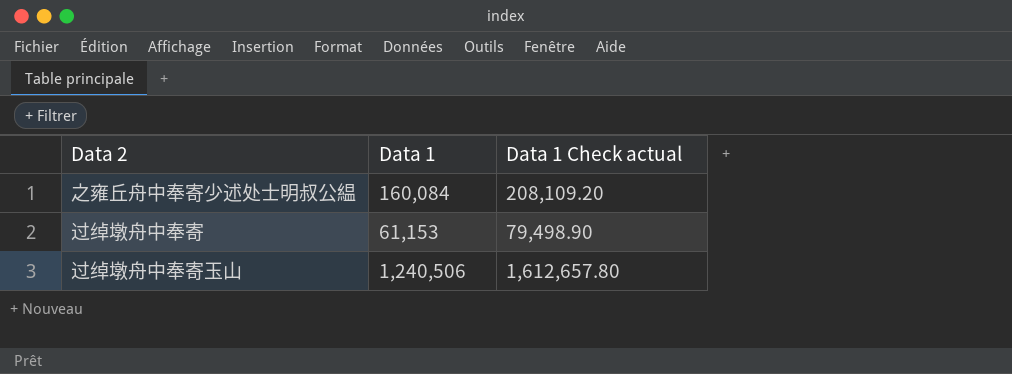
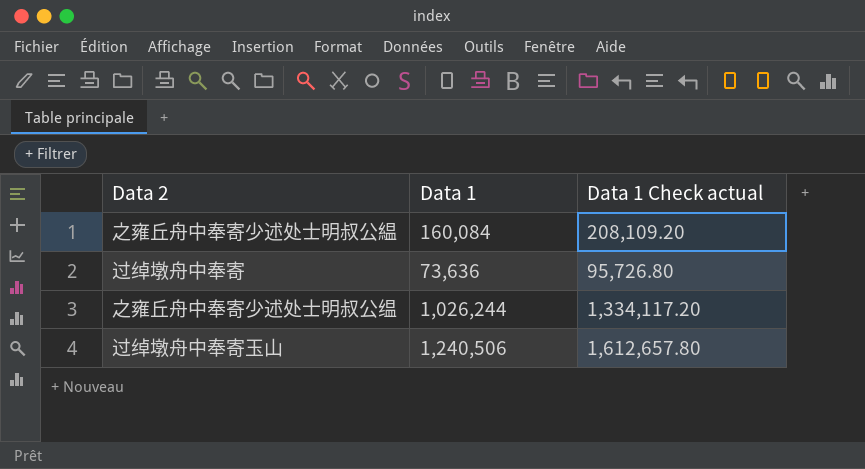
过绰墩舟中奉寄 | Data 1: 61,153 -> 73,636
过绰墩舟中奉寄 | Data 1 Check actual: 79,498.90 -> 95,726.80
row 之雍丘舟中奉寄少述处士明叔公缊: none -> 1,026,244 | 1,334,117.20

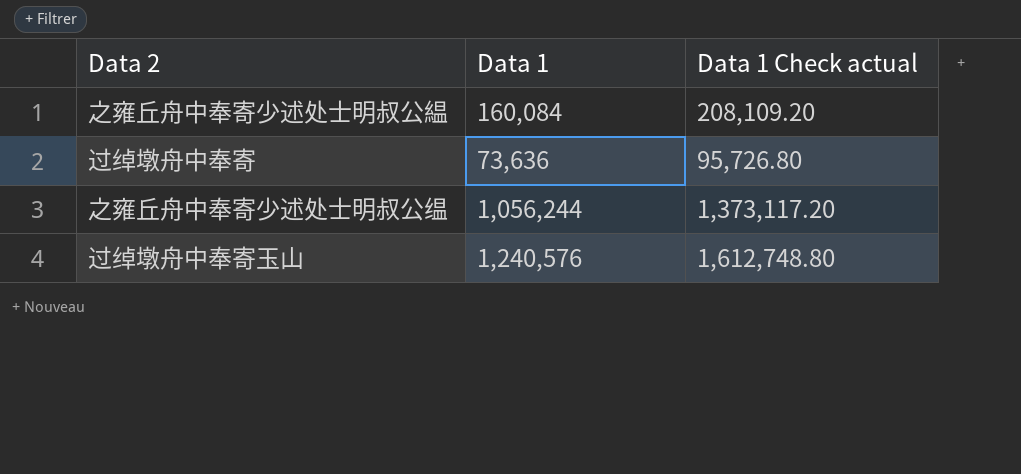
之雍丘舟中奉寄少述处士明叔公缊 | Data 1: 1,026,244 -> 1,056,244
之雍丘舟中奉寄少述处士明叔公缊 | Data 1 Check actual: 1,334,117.20 -> 1,373,117.20
过绰墩舟中奉寄玉山 | Data 1: 1,240,506 -> 1,240,576
过绰墩舟中奉寄玉山 | Data 1 Check actual: 1,612,657.80 -> 1,612,748.80

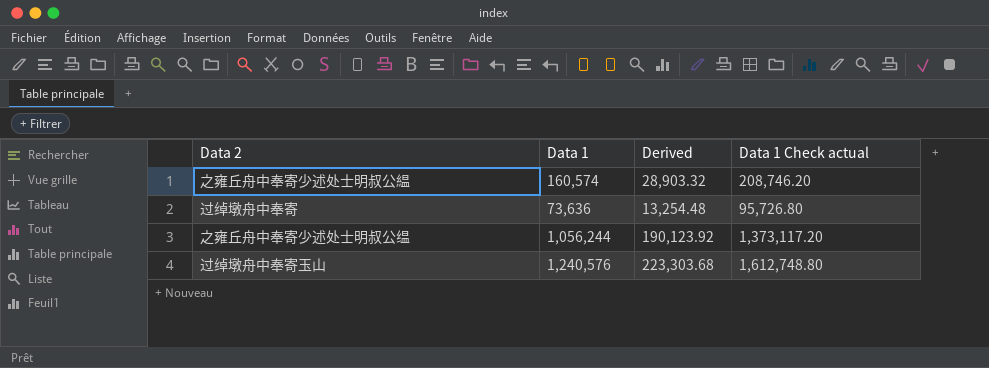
column Derived | formula: none -> [Data 1] * 0.18
之雍丘舟中奉寄少述处士明叔公緼 | Data 1: 160,084 -> 160,574
之雍丘舟中奉寄少述处士明叔公緼 | Data 1 Check actual: 208,109.20 -> 208,746.20

